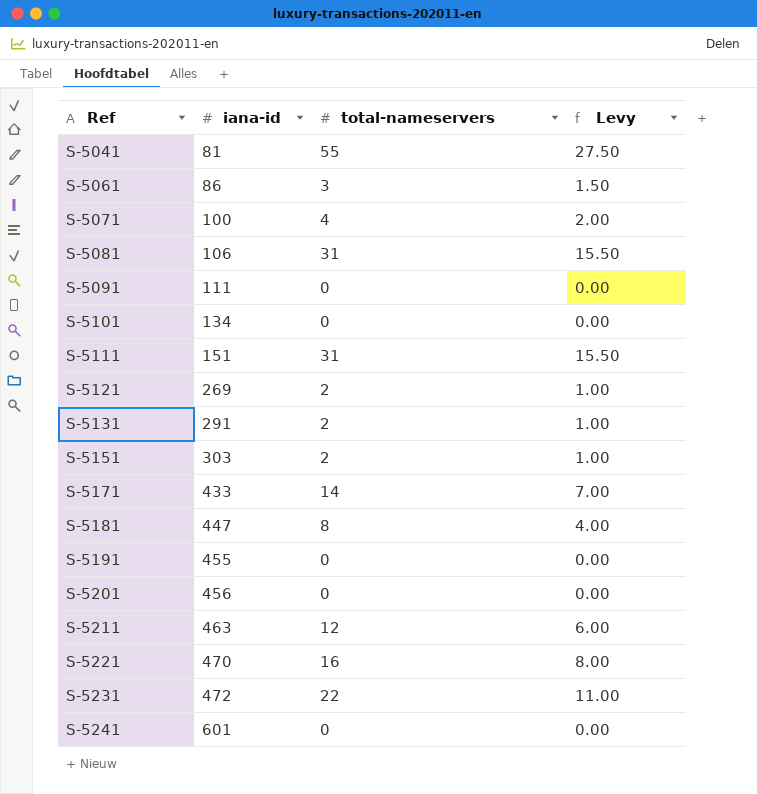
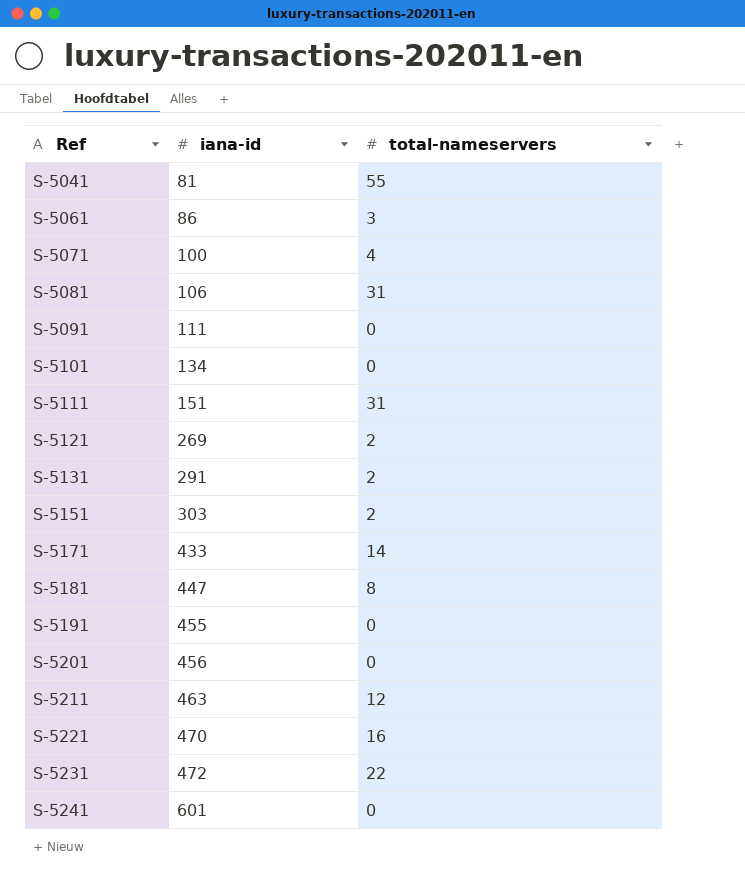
column Levy | formula: [total-nameservers] * 0.5 -> none

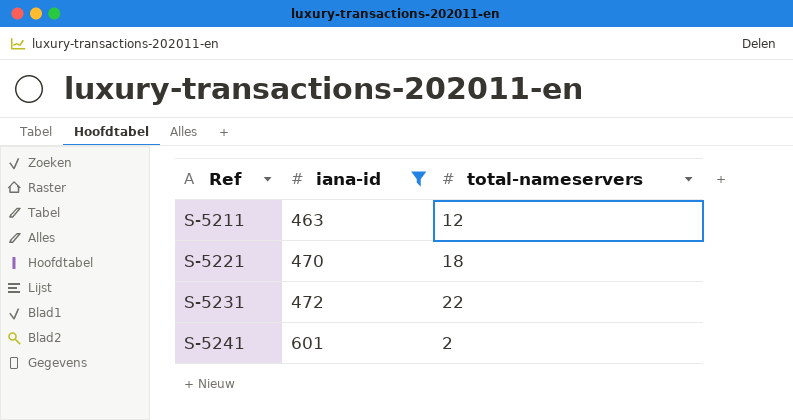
filter: none -> iana-id >= 463
S-5221 | total-nameservers: 16 -> 18
S-5241 | total-nameservers: 0 -> 2

